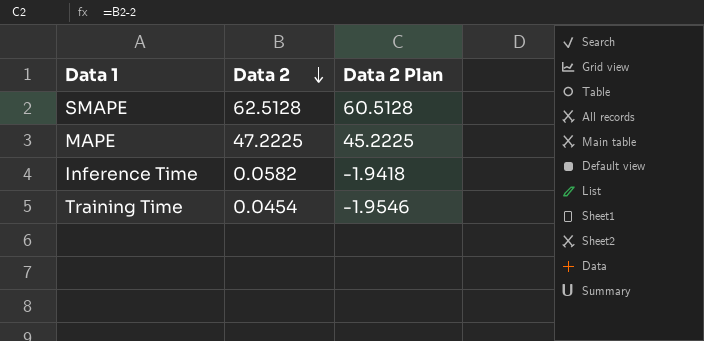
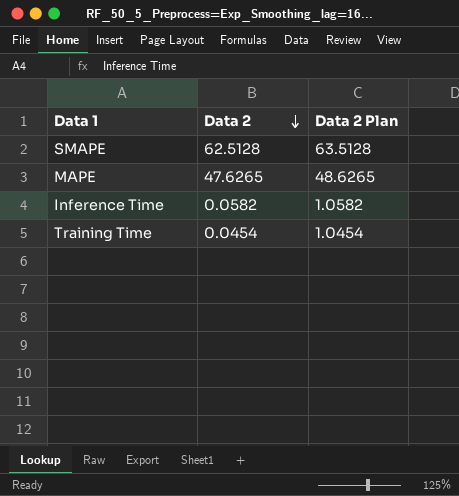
column Data 2 Plan | formula: [Data 2] - 2 -> [Data 2] + 1
MAPE | Data 2: 47.2225 -> 47.6265

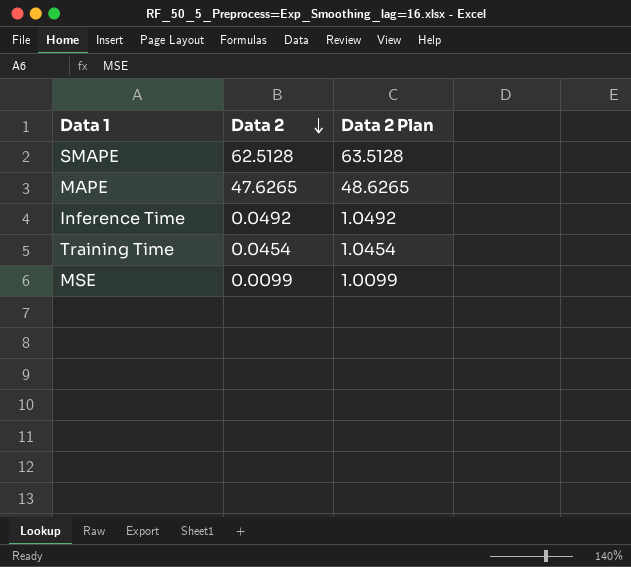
Inference Time | Data 2: 0.0582 -> 0.0492
Inference Time | Data 2 Plan: 1.0582 -> 1.0492
row MSE: none -> 0.0099 | 1.0099

